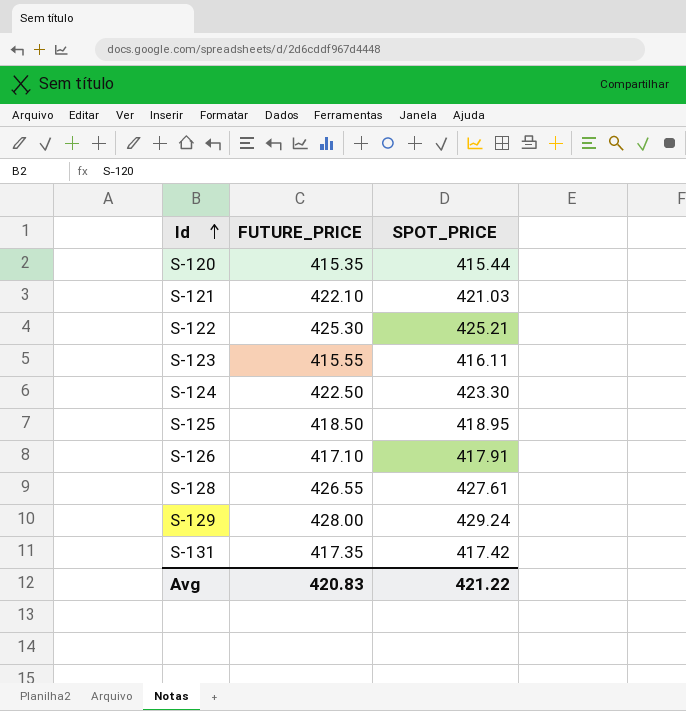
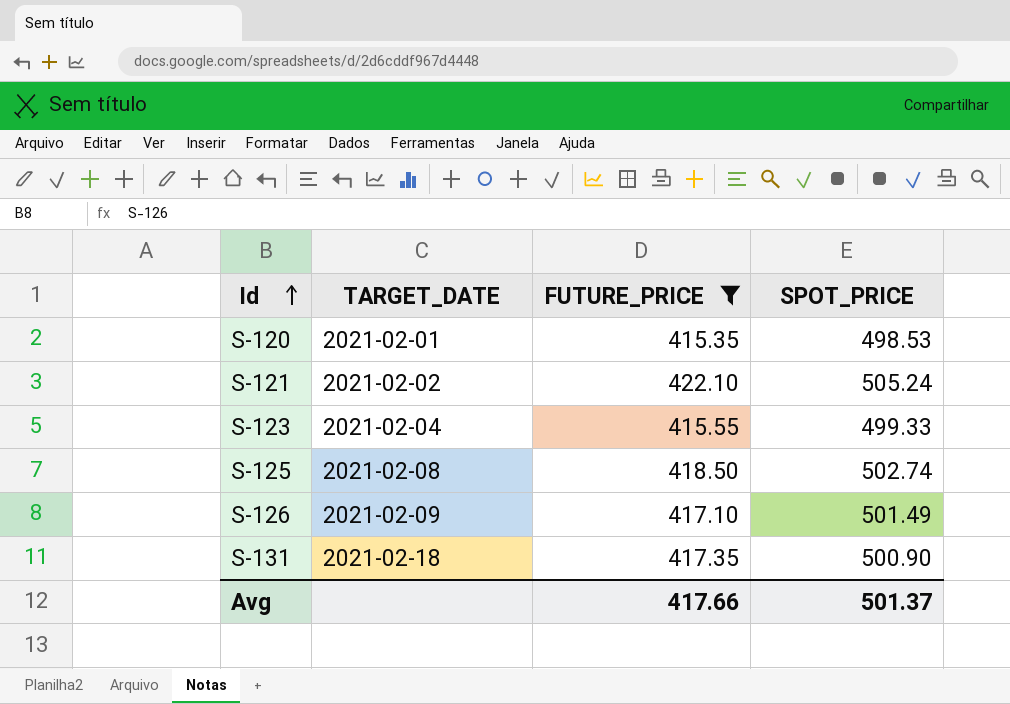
filter: none -> FUTURE_PRICE <= 422.10
column TARGET_DATE | position: none -> 2
S-120 | SPOT_PRICE: 415.44 -> 498.53
S-121 | SPOT_PRICE: 421.03 -> 505.24
S-123 | SPOT_PRICE: 416.11 -> 499.33
S-125 | SPOT_PRICE: 418.95 -> 502.74
S-126 | SPOT_PRICE: 417.91 -> 501.49
S-131 | SPOT_PRICE: 417.42 -> 500.90
Avg | FUTURE_PRICE: 420.83 -> 417.66
Avg | SPOT_PRICE: 421.22 -> 501.37

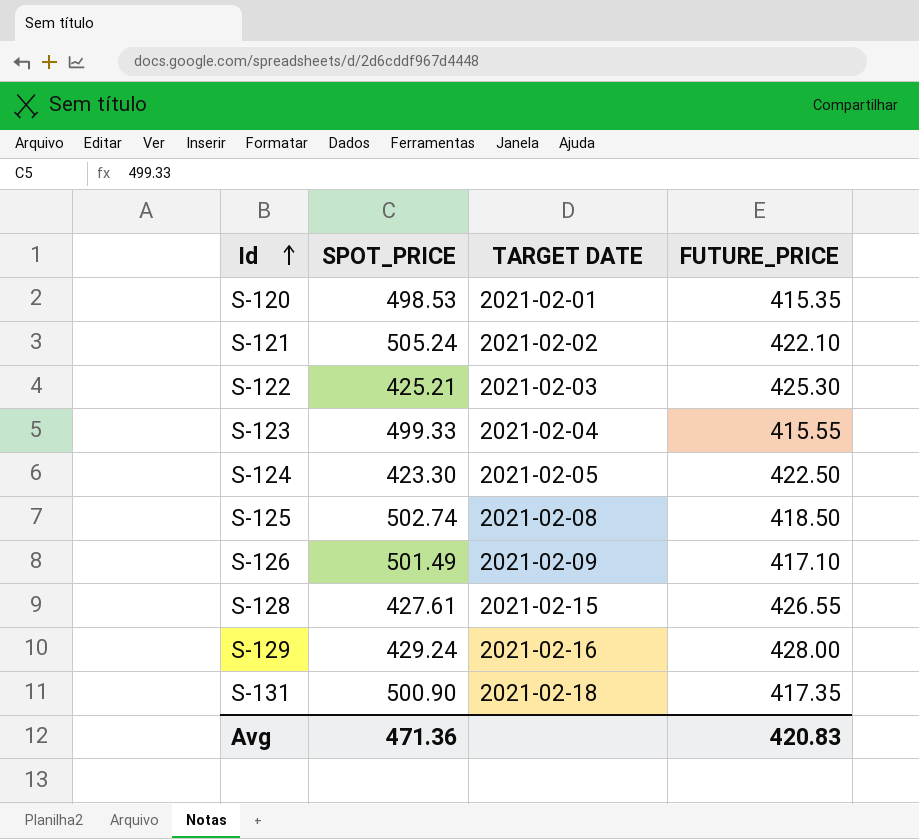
filter: FUTURE_PRICE <= 422.10 -> none
column SPOT_PRICE | position: 4 -> 2
column name: TARGET_DATE -> TARGET DATE
Avg | SPOT_PRICE: 501.37 -> 471.36
Avg | FUTURE_PRICE: 417.66 -> 420.83

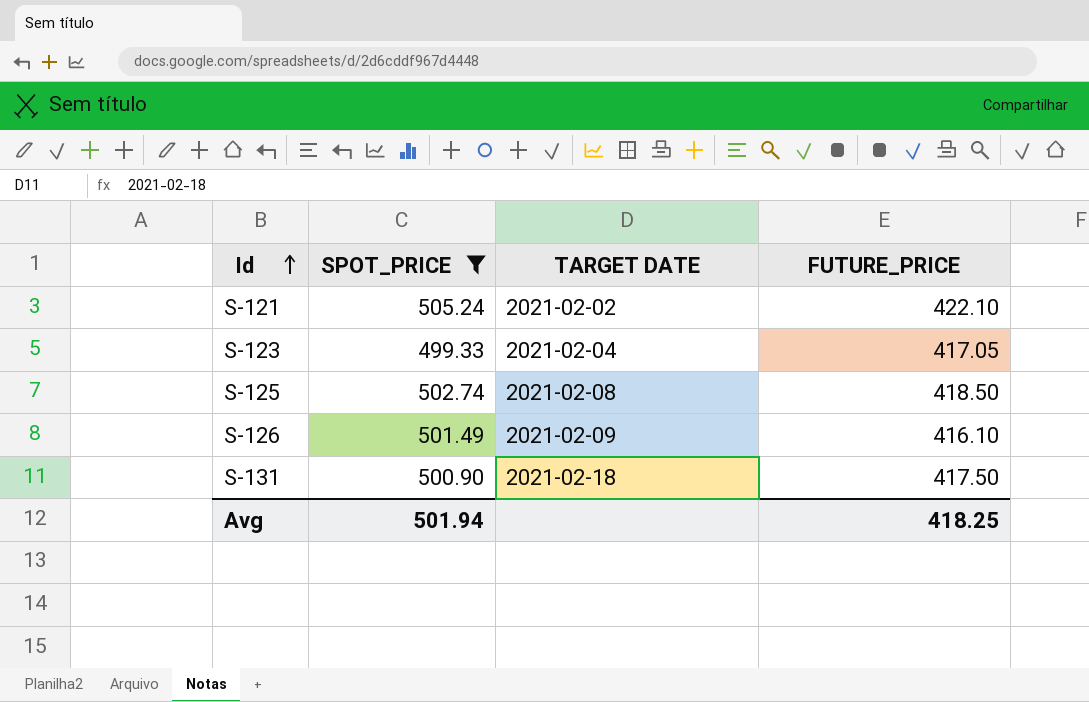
filter: none -> SPOT_PRICE >= 499.33
S-123 | FUTURE_PRICE: 415.55 -> 417.05
S-126 | FUTURE_PRICE: 417.10 -> 416.10
S-131 | FUTURE_PRICE: 417.35 -> 417.50
Avg | SPOT_PRICE: 471.36 -> 501.94
Avg | FUTURE_PRICE: 420.83 -> 418.25

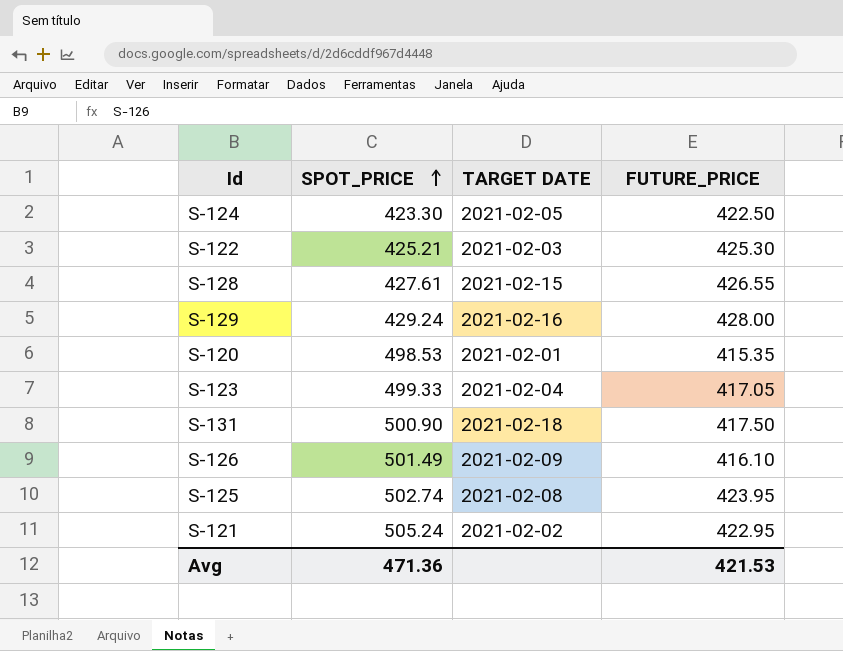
filter: SPOT_PRICE >= 499.33 -> none
row order: Id ascending -> SPOT_PRICE ascending
S-125 | FUTURE_PRICE: 418.50 -> 423.95
S-121 | FUTURE_PRICE: 422.10 -> 422.95
Avg | SPOT_PRICE: 501.94 -> 471.36
Avg | FUTURE_PRICE: 418.25 -> 421.53

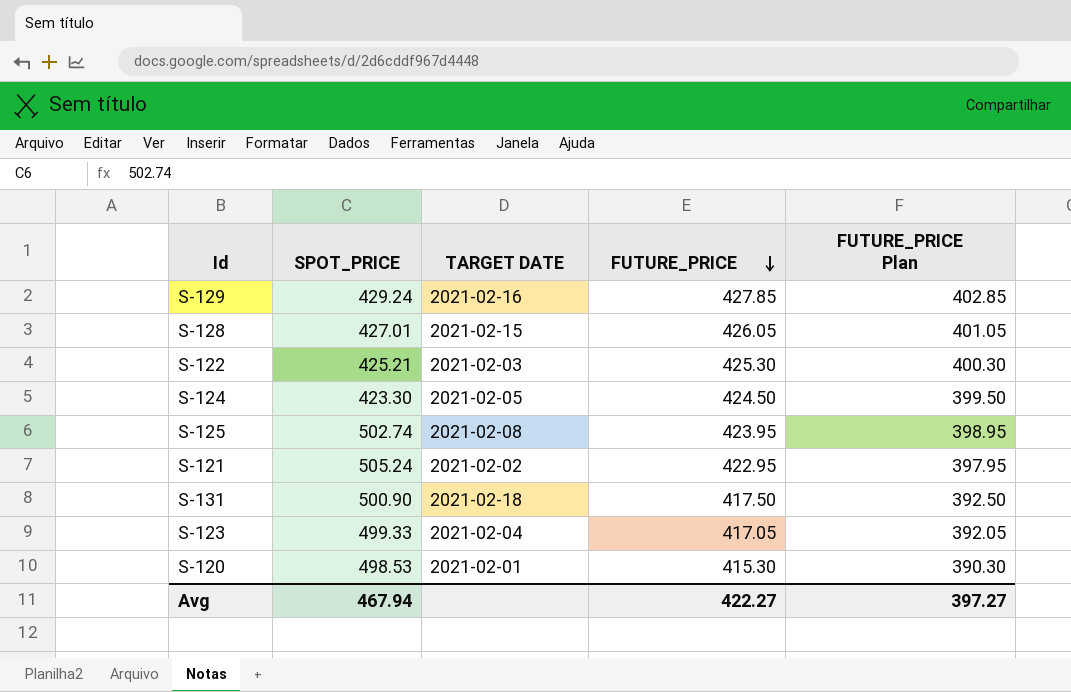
row order: SPOT_PRICE ascending -> FUTURE_PRICE descending
column FUTURE_PRICE Plan | formula: none -> [FUTURE_PRICE] - 25
row S-126: 501.49 | 2021-02-09 | 416.10 -> none
S-129 | FUTURE_PRICE: 428.00 -> 427.85
S-128 | SPOT_PRICE: 427.61 -> 427.01
S-128 | FUTURE_PRICE: 426.55 -> 426.05
S-124 | FUTURE_PRICE: 422.50 -> 424.50
S-120 | FUTURE_PRICE: 415.35 -> 415.30
Avg | SPOT_PRICE: 471.36 -> 467.94
Avg | FUTURE_PRICE: 421.53 -> 422.27

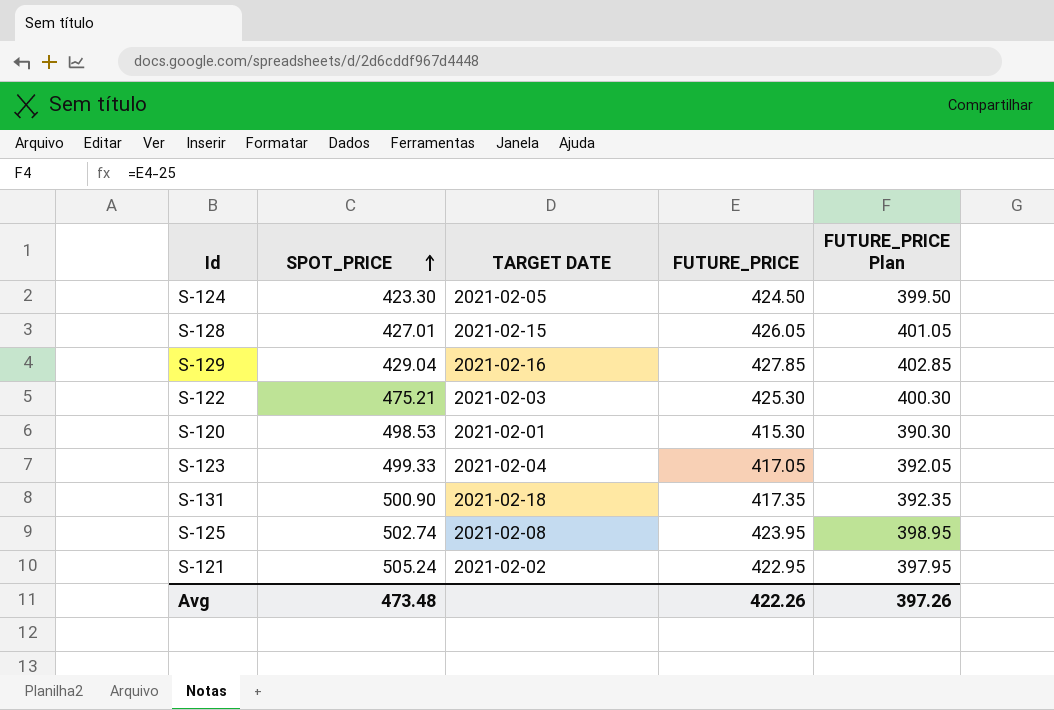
row order: FUTURE_PRICE descending -> SPOT_PRICE ascending
S-129 | SPOT_PRICE: 429.24 -> 429.04
S-122 | SPOT_PRICE: 425.21 -> 475.21
S-131 | FUTURE_PRICE: 417.50 -> 417.35
S-131 | FUTURE_PRICE Plan: 392.50 -> 392.35
Avg | SPOT_PRICE: 467.94 -> 473.48
Avg | FUTURE_PRICE: 422.27 -> 422.26
Avg | FUTURE_PRICE Plan: 397.27 -> 397.26

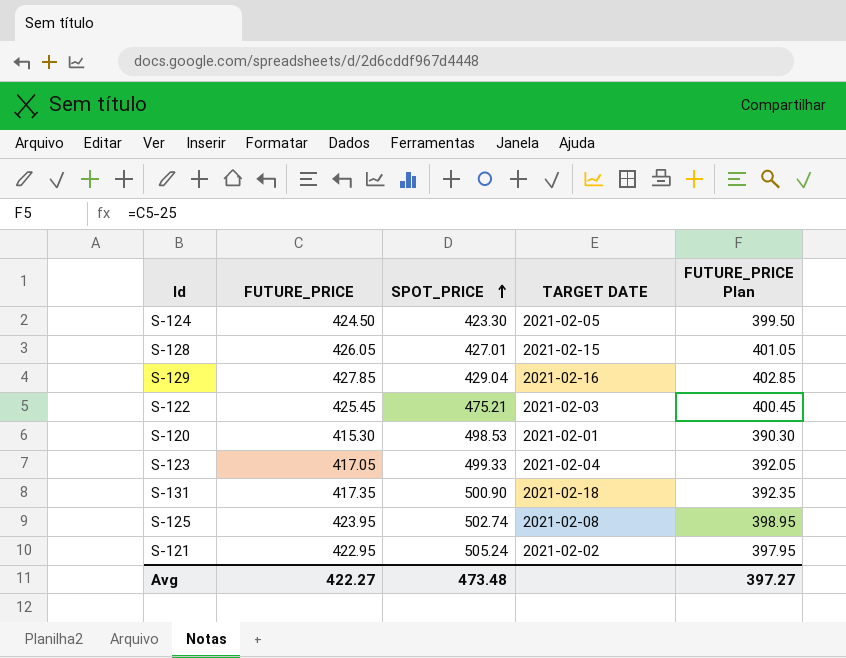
column FUTURE_PRICE | position: 4 -> 2
S-122 | FUTURE_PRICE: 425.30 -> 425.45
S-122 | FUTURE_PRICE Plan: 400.30 -> 400.45
Avg | FUTURE_PRICE: 422.26 -> 422.27
Avg | FUTURE_PRICE Plan: 397.26 -> 397.27

